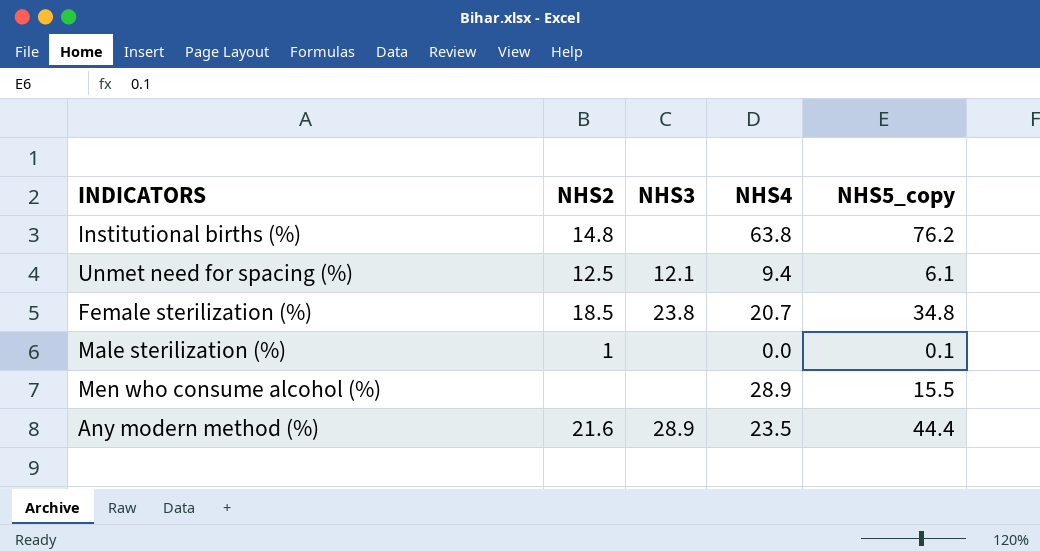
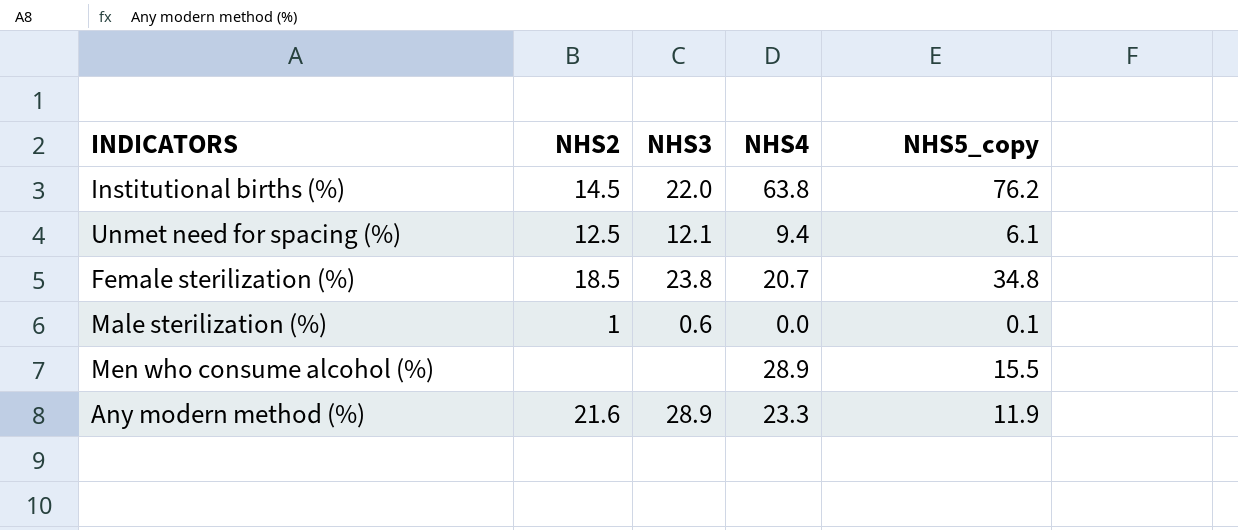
Institutional births (%) | NHS2: 14.8 -> 14.5
Institutional births (%) | NHS3: none -> 22.0
Male sterilization (%) | NHS3: none -> 0.6
Any modern method (%) | NHS4: 23.5 -> 23.3
Any modern method (%) | NHS5_copy: 44.4 -> 11.9

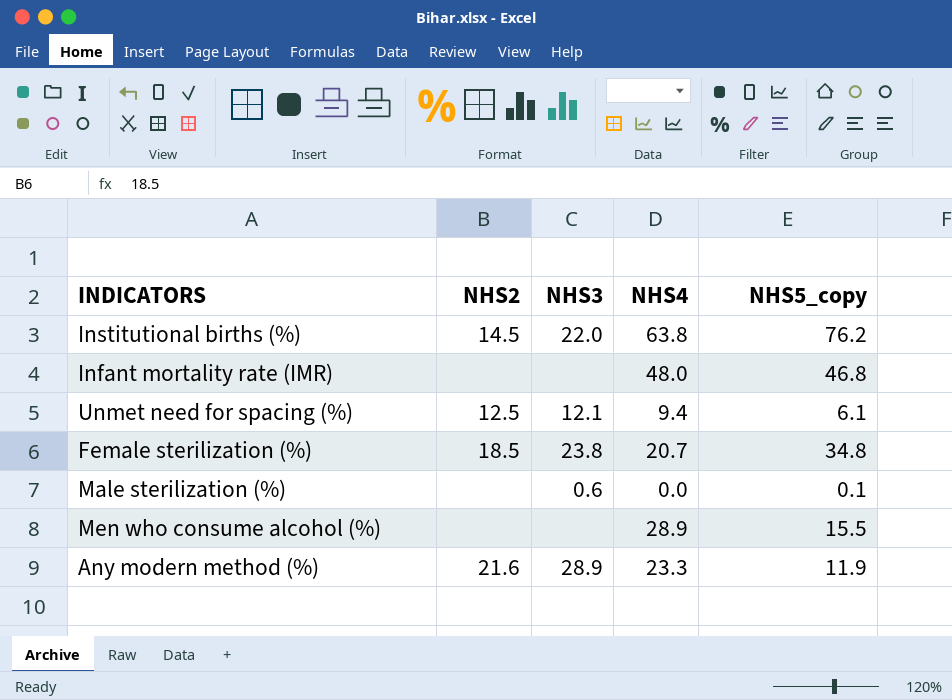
row Infant mortality rate (IMR): none -> none | none | 48.0 | 46.8
Male sterilization (%) | NHS2: 1 -> none

